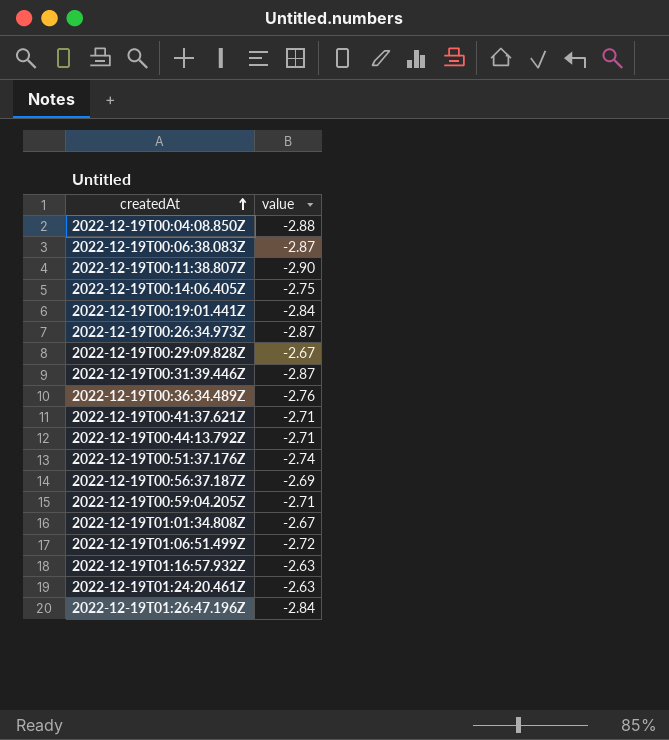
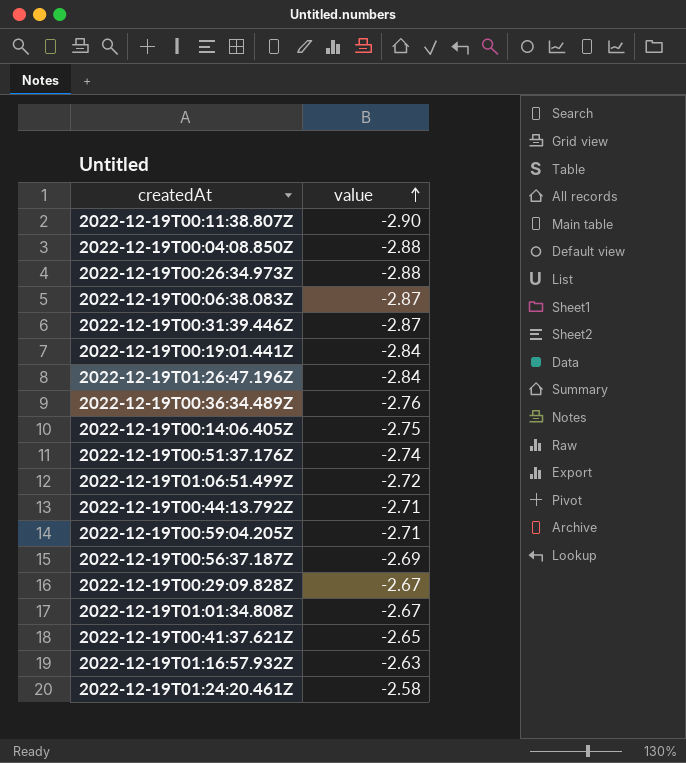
row order: createdAt ascending -> value ascending
2022-12-19T00:26:34.973Z | value: -2.87 -> -2.88
2022-12-19T00:41:37.621Z | value: -2.71 -> -2.65
2022-12-19T01:24:20.461Z | value: -2.63 -> -2.58

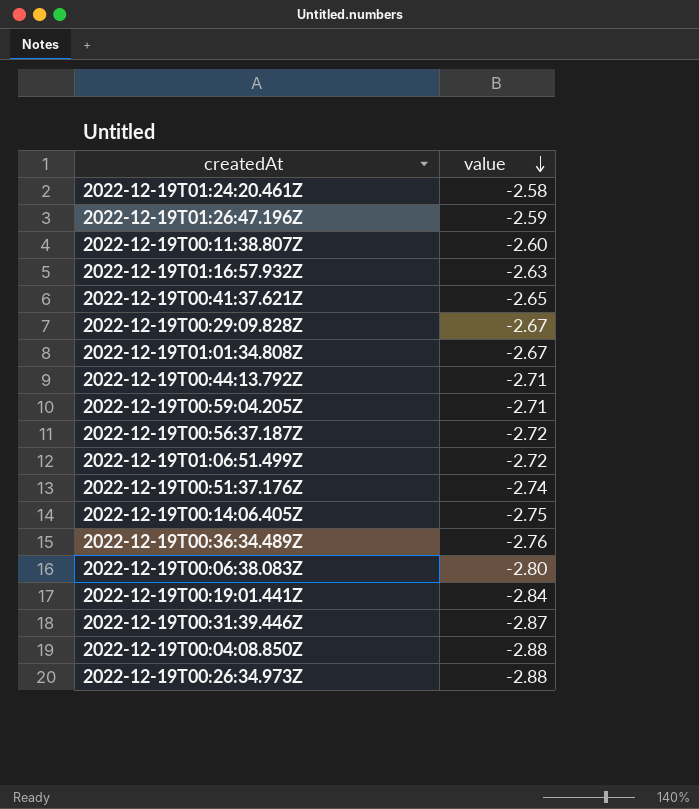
row order: value ascending -> value descending
2022-12-19T01:26:47.196Z | value: -2.84 -> -2.59
2022-12-19T00:11:38.807Z | value: -2.90 -> -2.60
2022-12-19T00:56:37.187Z | value: -2.69 -> -2.72
2022-12-19T00:06:38.083Z | value: -2.87 -> -2.80

